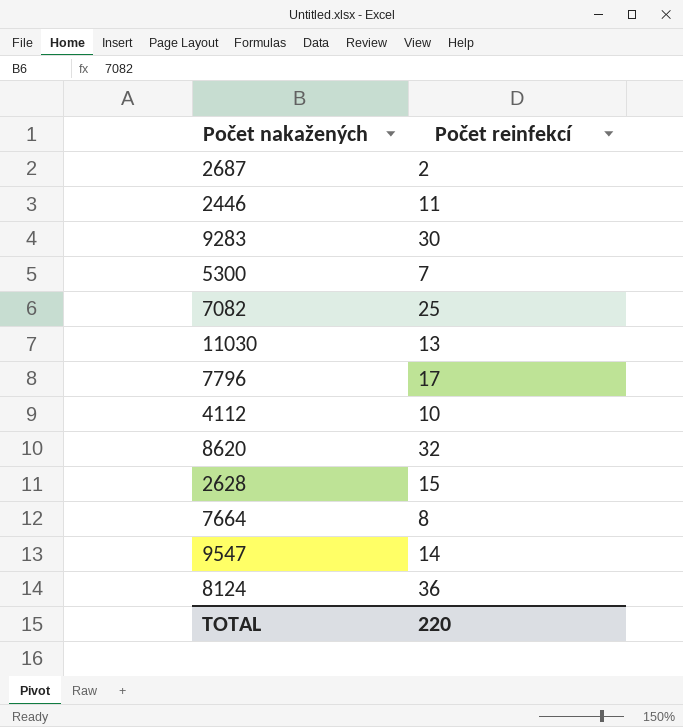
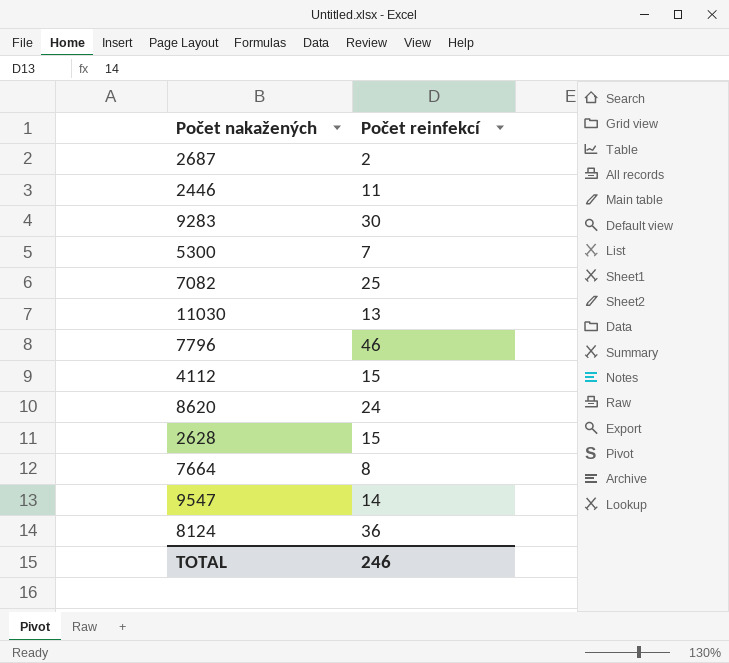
7796 | Počet reinfekcí: 17 -> 46
4112 | Počet reinfekcí: 10 -> 15
8620 | Počet reinfekcí: 32 -> 24
TOTAL | Počet reinfekcí: 220 -> 246

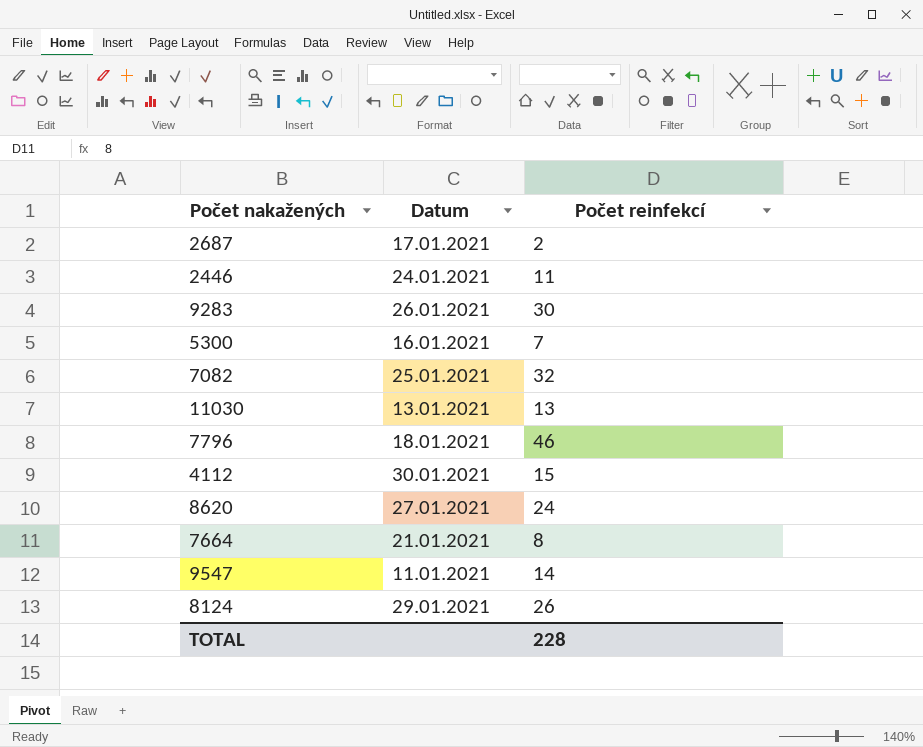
column Datum | position: none -> 2
row 2628: 15 -> none
7082 | Počet reinfekcí: 25 -> 32
8124 | Počet reinfekcí: 36 -> 26
TOTAL | Počet reinfekcí: 246 -> 228

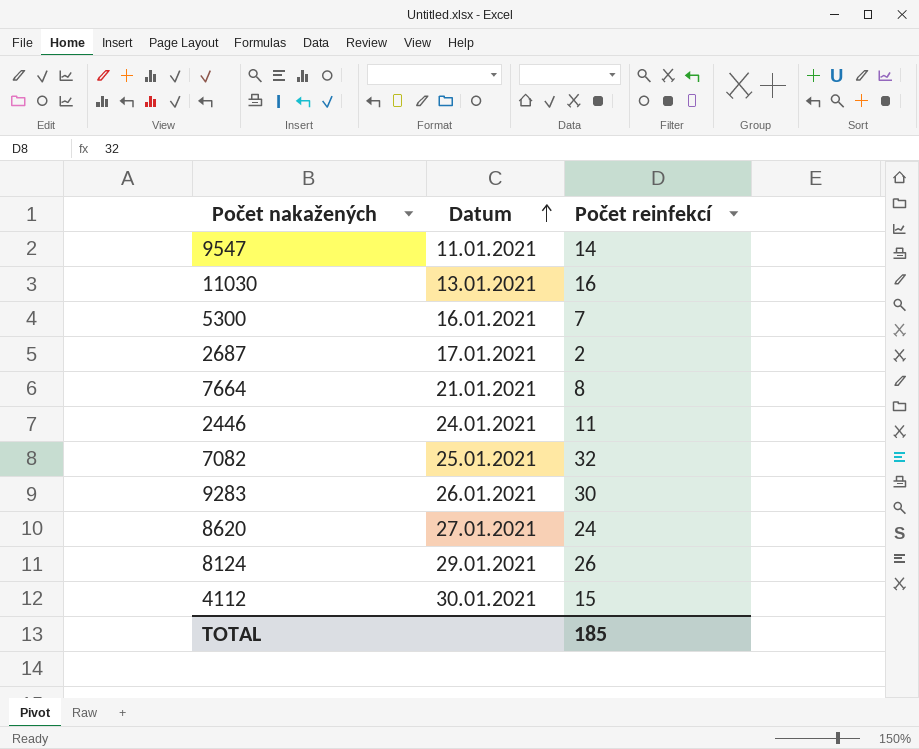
row order: none -> Datum ascending
row 7796: 18.01.2021 | 46 -> none
11030 | Počet reinfekcí: 13 -> 16
TOTAL | Počet reinfekcí: 228 -> 185

